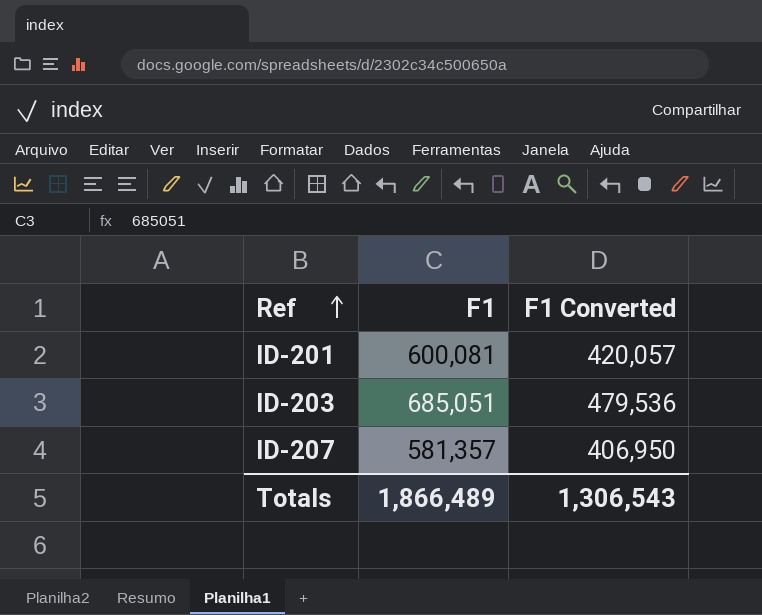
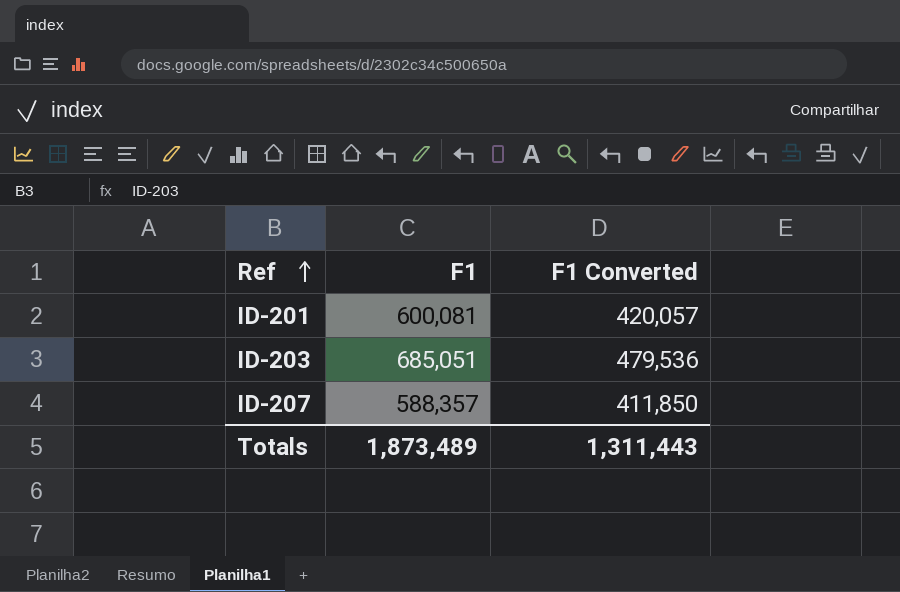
ID-207 | F1: 581,357 -> 588,357
ID-207 | F1 Converted: 406,950 -> 411,850
Totals | F1: 1,866,489 -> 1,873,489
Totals | F1 Converted: 1,306,543 -> 1,311,443

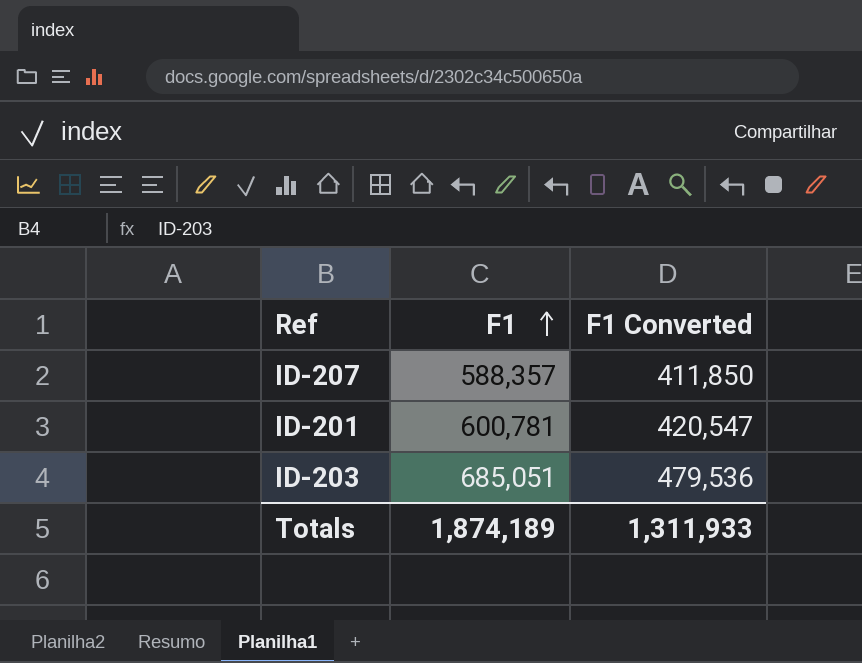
row order: Ref ascending -> F1 ascending
ID-201 | F1: 600,081 -> 600,781
ID-201 | F1 Converted: 420,057 -> 420,547
Totals | F1: 1,873,489 -> 1,874,189
Totals | F1 Converted: 1,311,443 -> 1,311,933

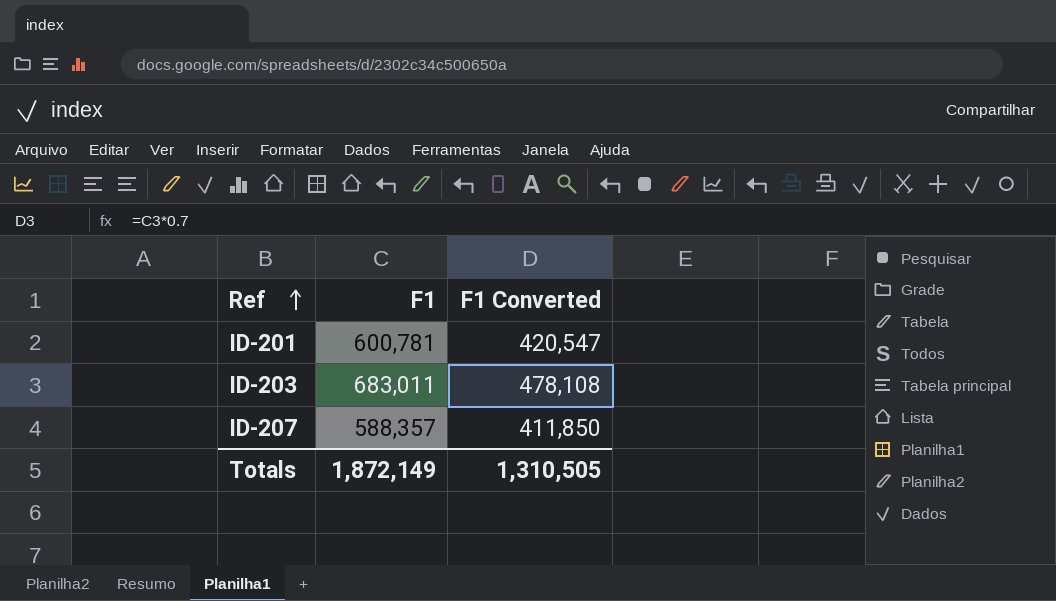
row order: F1 ascending -> Ref ascending
ID-203 | F1: 685,051 -> 683,011
ID-203 | F1 Converted: 479,536 -> 478,108
Totals | F1: 1,874,189 -> 1,872,149
Totals | F1 Converted: 1,311,933 -> 1,310,505

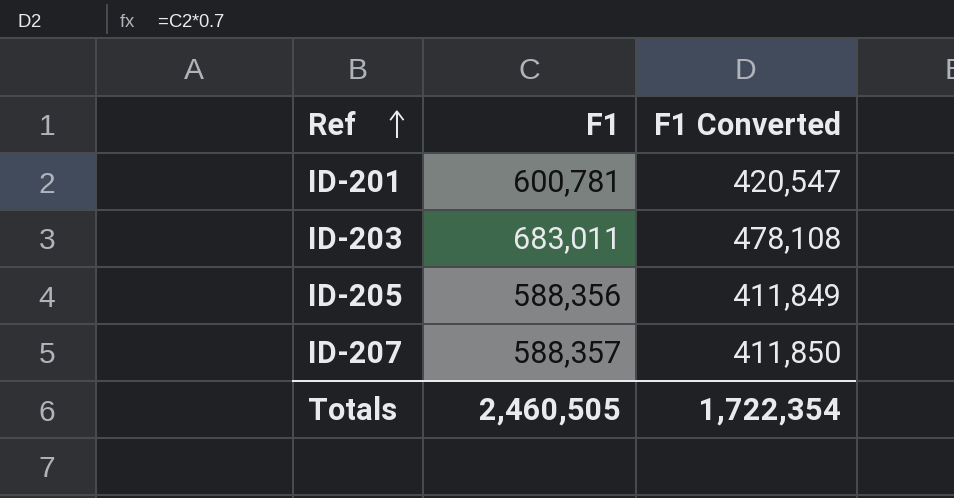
row ID-205: none -> 588,356 | 411,849
Totals | F1: 1,872,149 -> 2,460,505
Totals | F1 Converted: 1,310,505 -> 1,722,354

